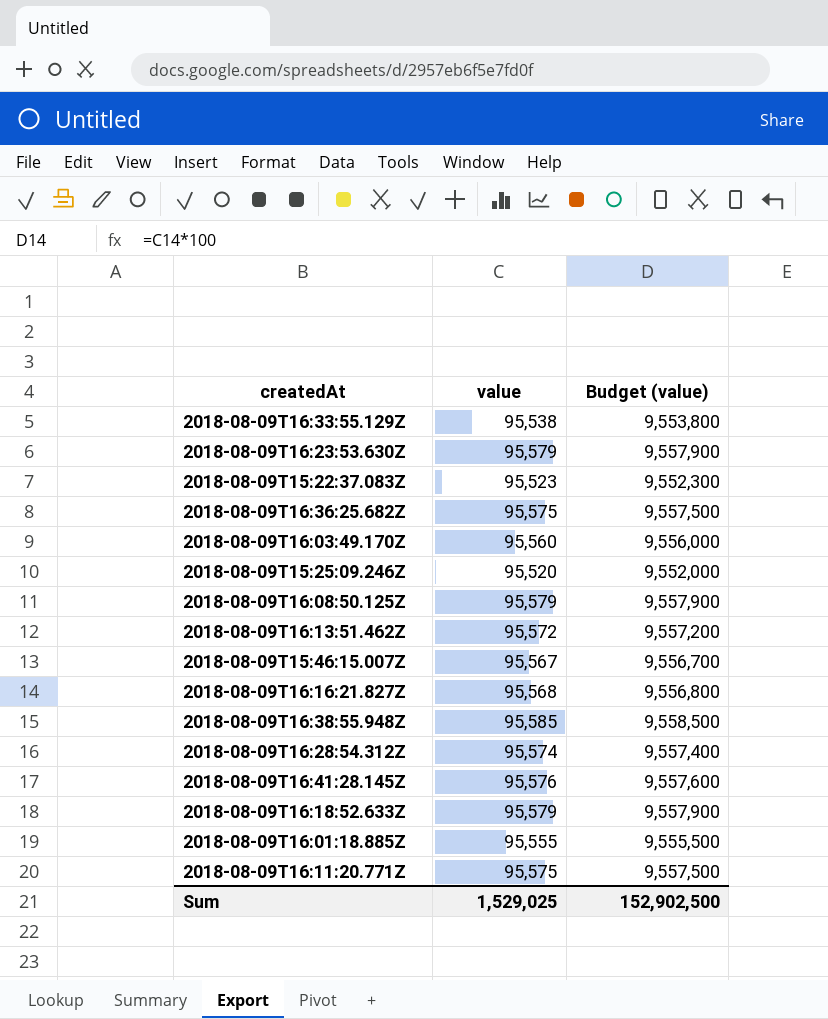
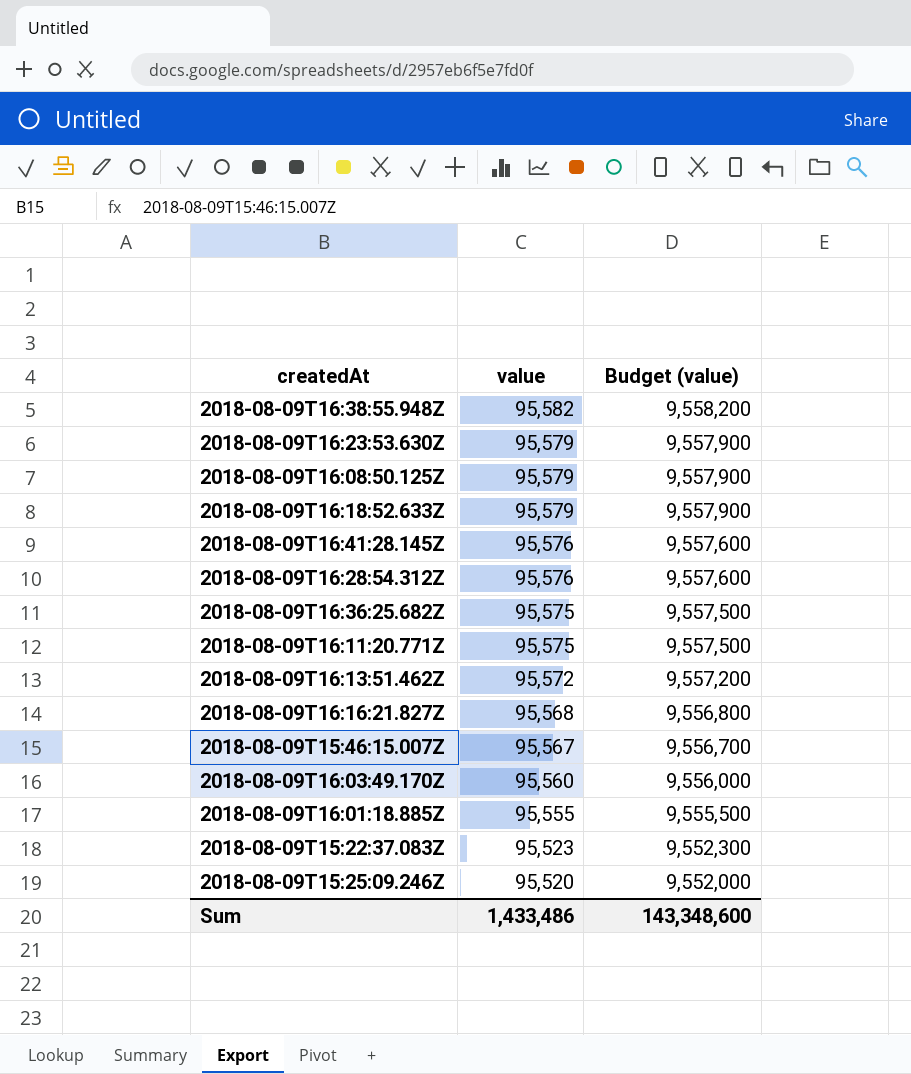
row order: none -> value descending
row 2018-08-09T16:33:55.129Z: 95,538 | 9,553,800 -> none
2018-08-09T16:38:55.948Z | value: 95,585 -> 95,582
2018-08-09T16:38:55.948Z | Budget (value): 9,558,500 -> 9,558,200
2018-08-09T16:28:54.312Z | value: 95,574 -> 95,576
2018-08-09T16:28:54.312Z | Budget (value): 9,557,400 -> 9,557,600
Sum | value: 1,529,025 -> 1,433,486
Sum | Budget (value): 152,902,500 -> 143,348,600

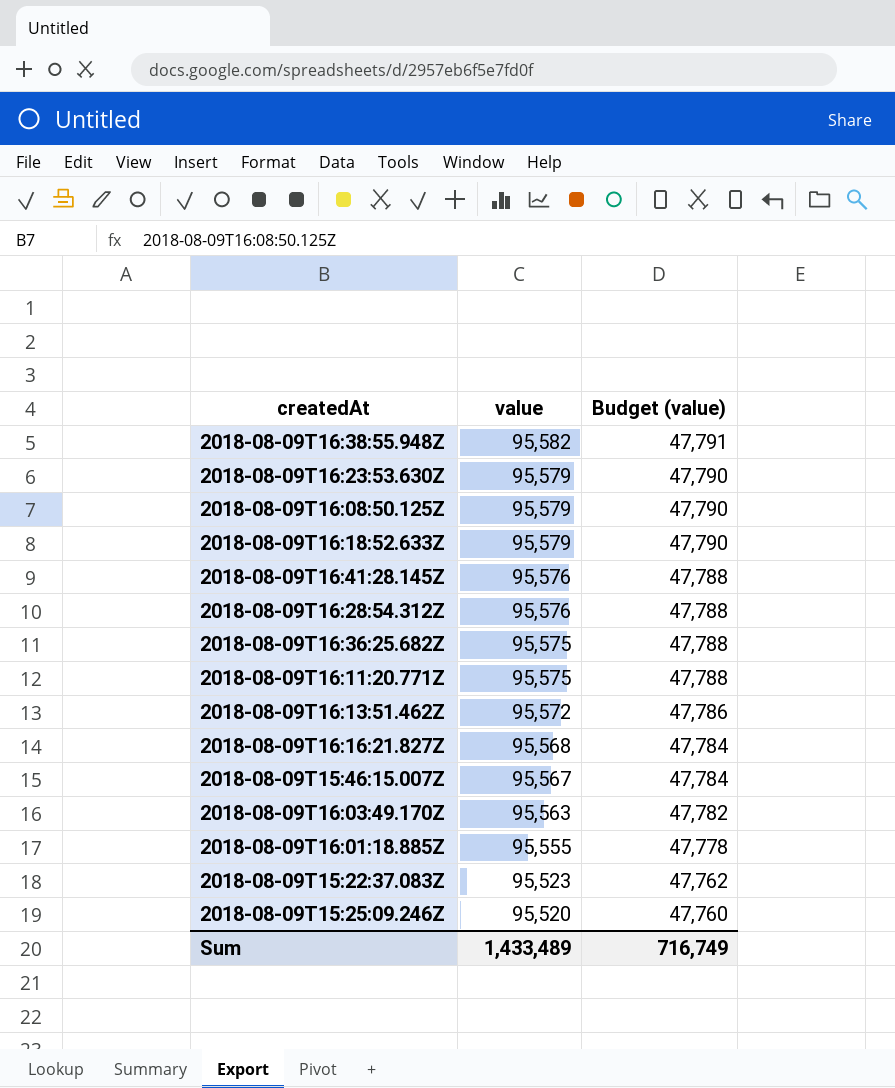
column Budget (value) | formula: [value] * 100 -> [value] * 0.5
2018-08-09T16:03:49.170Z | value: 95,560 -> 95,563
Sum | value: 1,433,486 -> 1,433,489
Sum | Budget (value): 143,348,600 -> 716,749

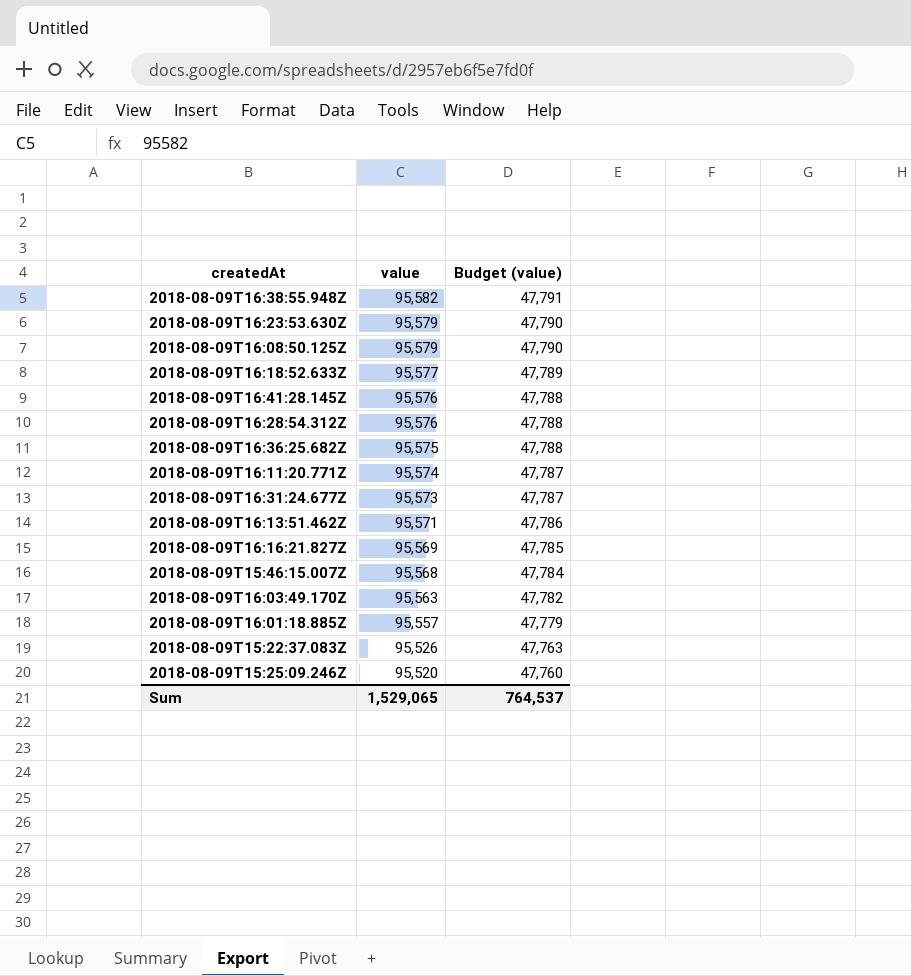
2018-08-09T16:18:52.633Z | value: 95,579 -> 95,577
2018-08-09T16:18:52.633Z | Budget (value): 47,790 -> 47,789
2018-08-09T16:11:20.771Z | value: 95,575 -> 95,574
2018-08-09T16:11:20.771Z | Budget (value): 47,788 -> 47,787
row 2018-08-09T16:31:24.677Z: none -> 95,573 | 47,787
2018-08-09T16:13:51.462Z | value: 95,572 -> 95,571
2018-08-09T16:16:21.827Z | value: 95,568 -> 95,569
2018-08-09T16:16:21.827Z | Budget (value): 47,784 -> 47,785
2018-08-09T15:46:15.007Z | value: 95,567 -> 95,568
2018-08-09T16:01:18.885Z | value: 95,555 -> 95,557
2018-08-09T16:01:18.885Z | Budget (value): 47,778 -> 47,779
2018-08-09T15:22:37.083Z | value: 95,523 -> 95,526
2018-08-09T15:22:37.083Z | Budget (value): 47,762 -> 47,763
Sum | value: 1,433,489 -> 1,529,065
Sum | Budget (value): 716,749 -> 764,537

